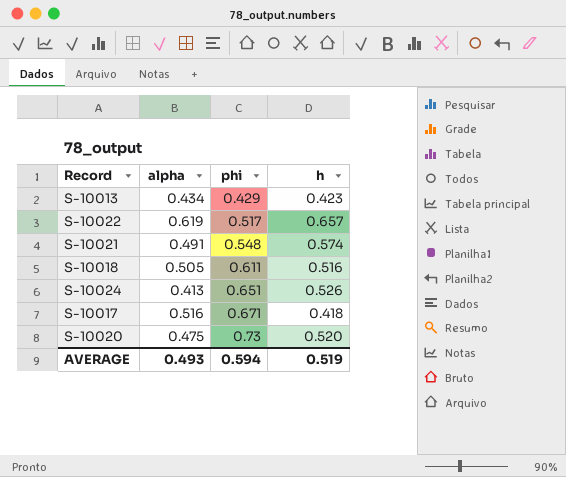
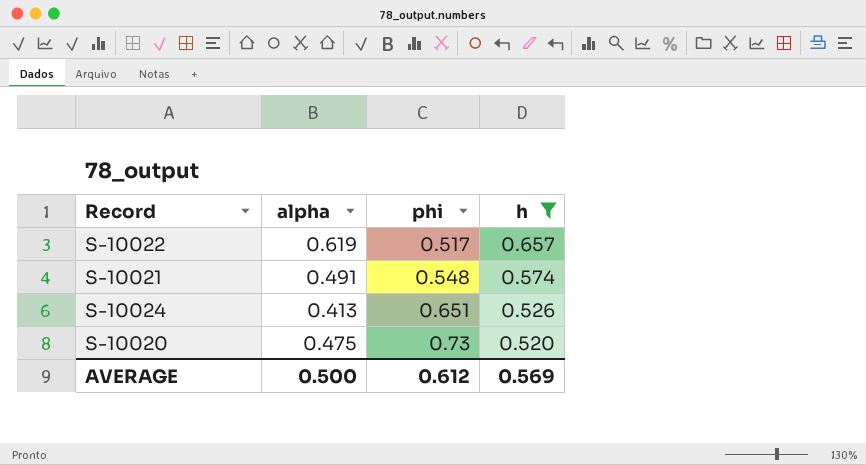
filter: none -> h >= 0.520
AVERAGE | alpha: 0.493 -> 0.500
AVERAGE | phi: 0.594 -> 0.612
AVERAGE | h: 0.519 -> 0.569

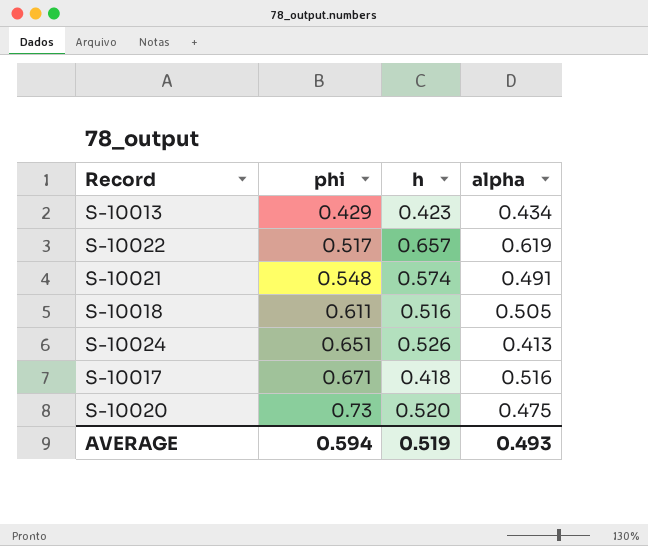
filter: h >= 0.520 -> none
column alpha | position: 2 -> 4
AVERAGE | phi: 0.612 -> 0.594
AVERAGE | h: 0.569 -> 0.519
AVERAGE | alpha: 0.500 -> 0.493

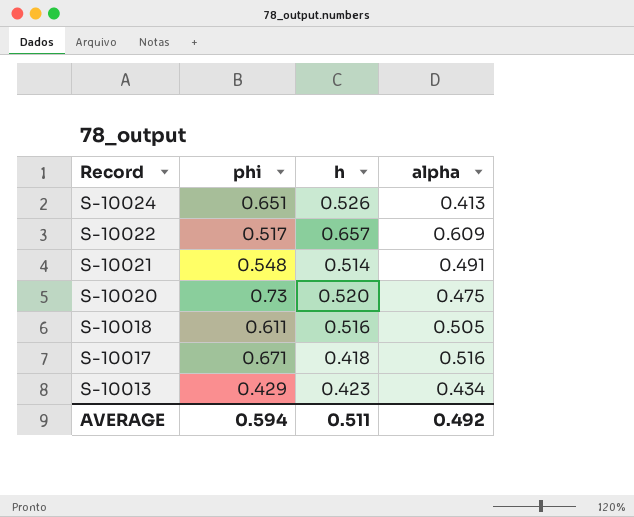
row order: phi ascending -> Record descending
S-10022 | alpha: 0.619 -> 0.609
S-10021 | h: 0.574 -> 0.514
AVERAGE | h: 0.519 -> 0.511
AVERAGE | alpha: 0.493 -> 0.492

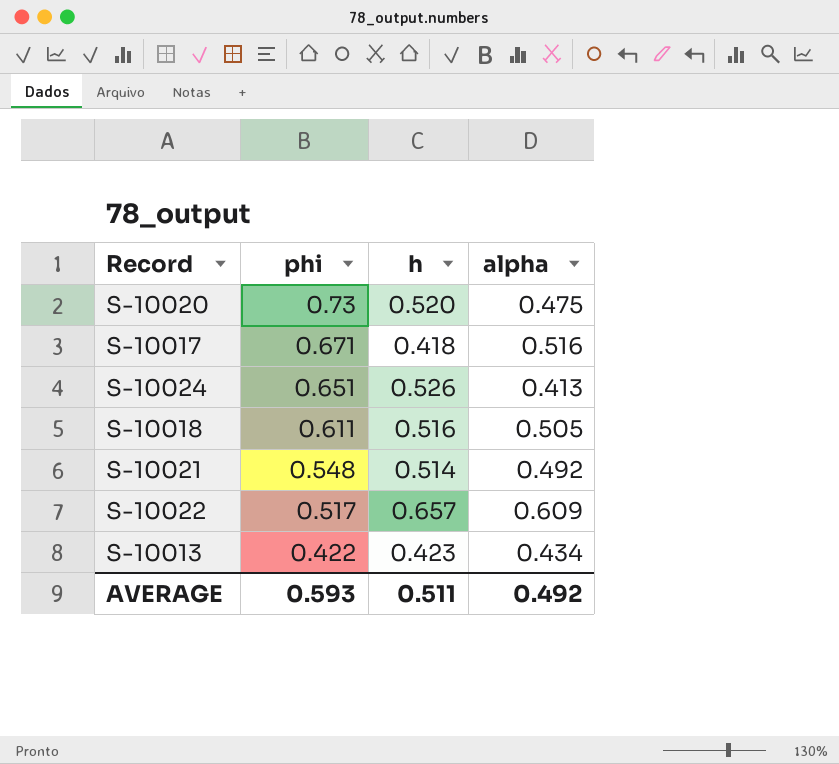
row order: Record descending -> phi descending
S-10021 | alpha: 0.491 -> 0.492
S-10013 | phi: 0.429 -> 0.422
AVERAGE | phi: 0.594 -> 0.593

